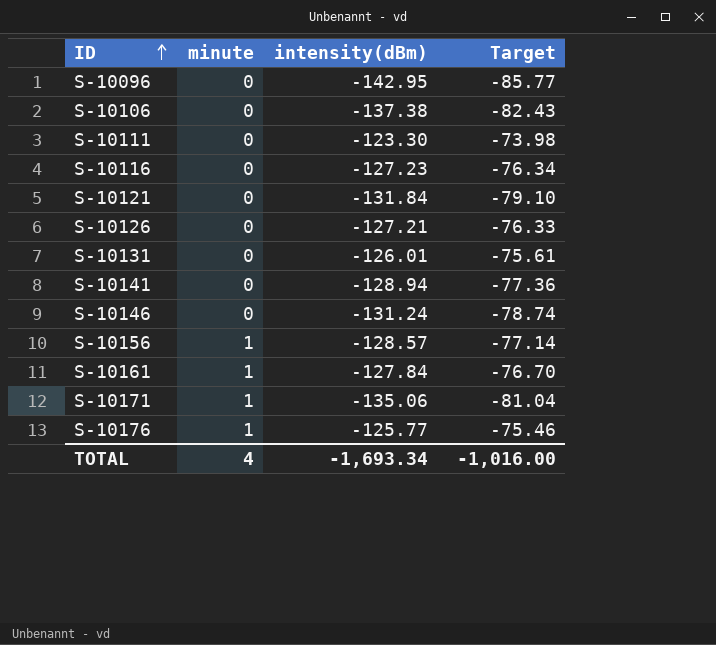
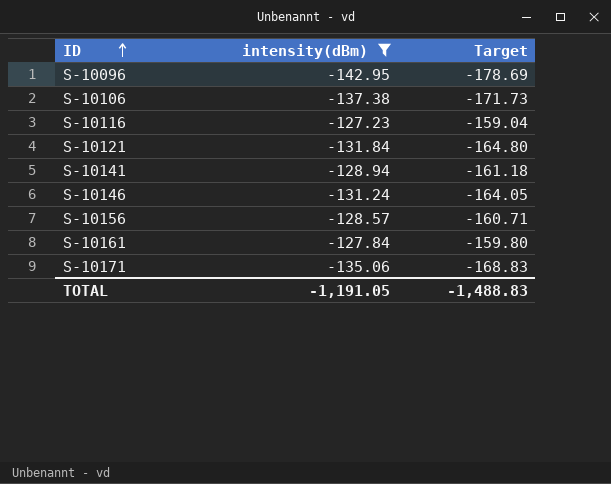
filter: none -> intensity(dBm) <= -127.23
column minute | position: 2 -> none
column Target | formula: [intensity(dBm)] * 0.6 -> [intensity(dBm)] * 1.25
TOTAL | intensity(dBm): -1,693.34 -> -1,191.05
TOTAL | Target: -1,016.00 -> -1,488.83

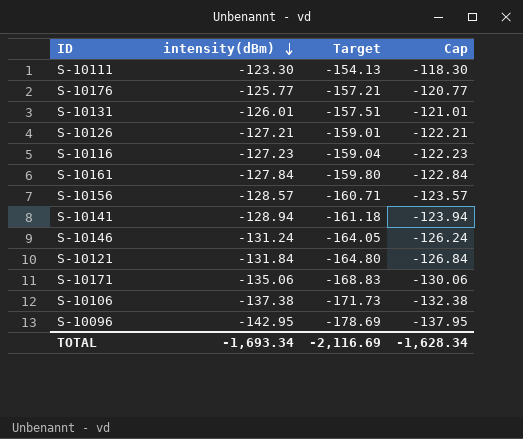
filter: intensity(dBm) <= -127.23 -> none
row order: ID ascending -> intensity(dBm) descending
column Cap | formula: none -> [intensity(dBm)] + 5
TOTAL | intensity(dBm): -1,191.05 -> -1,693.34
TOTAL | Target: -1,488.83 -> -2,116.69

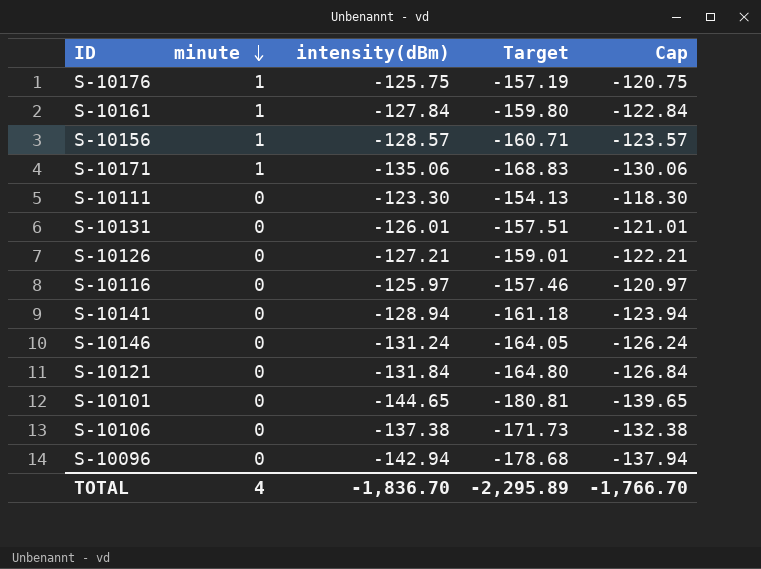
row order: intensity(dBm) descending -> minute descending
column minute | position: none -> 2
S-10176 | intensity(dBm): -125.77 -> -125.75
S-10176 | Target: -157.21 -> -157.19
S-10176 | Cap: -120.77 -> -120.75
S-10116 | intensity(dBm): -127.23 -> -125.97
S-10116 | Target: -159.04 -> -157.46
S-10116 | Cap: -122.23 -> -120.97
row S-10101: none -> 0 | -144.65 | -180.81 | -139.65
S-10096 | intensity(dBm): -142.95 -> -142.94
S-10096 | Target: -178.69 -> -178.68
S-10096 | Cap: -137.95 -> -137.94
TOTAL | intensity(dBm): -1,693.34 -> -1,836.70
TOTAL | Target: -2,116.69 -> -2,295.89
TOTAL | Cap: -1,628.34 -> -1,766.70

